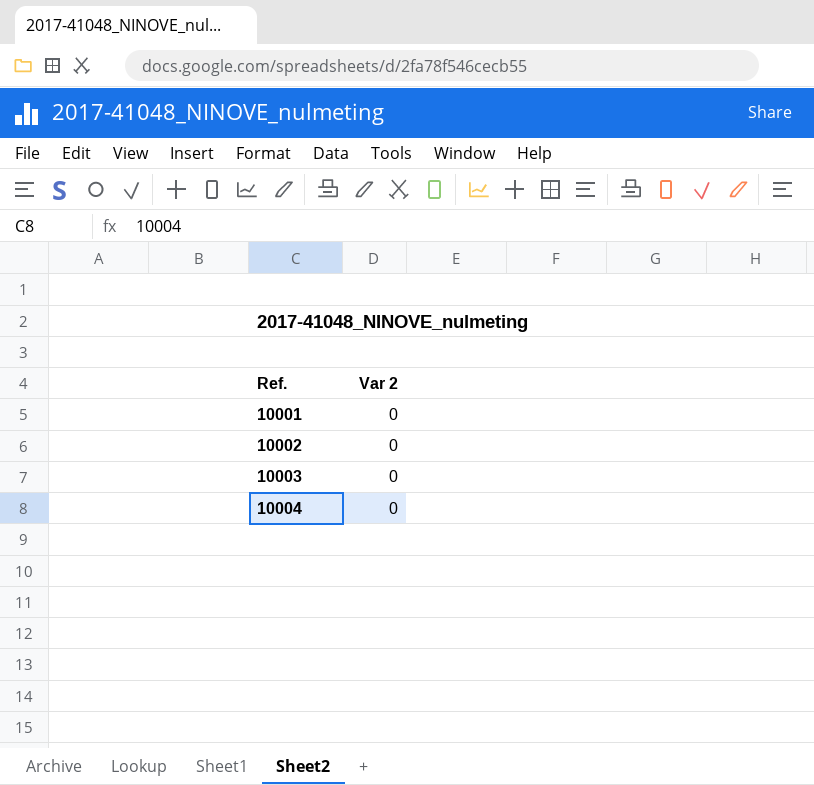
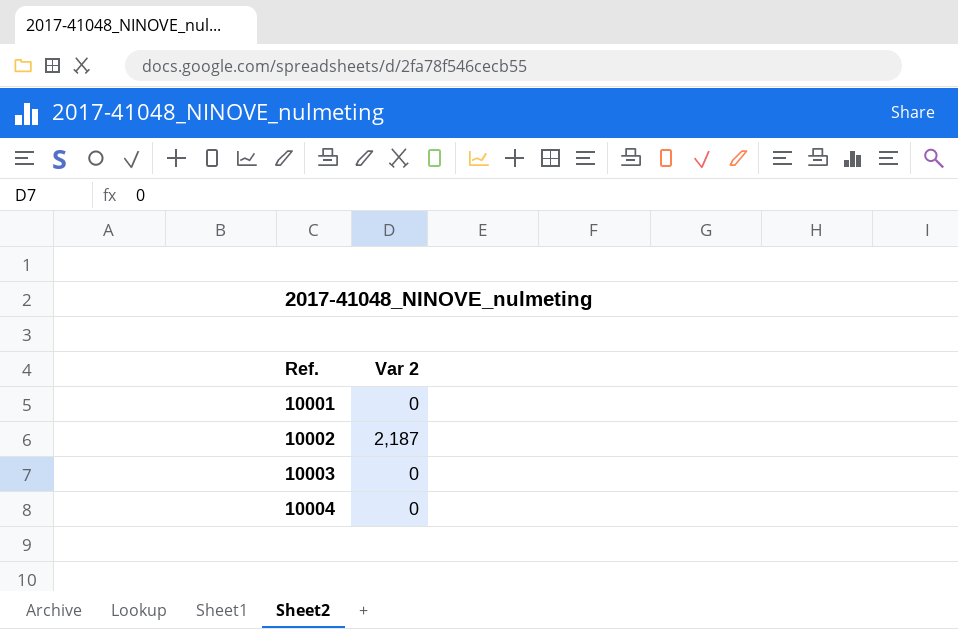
10002 | Var 2: 0 -> 2,187

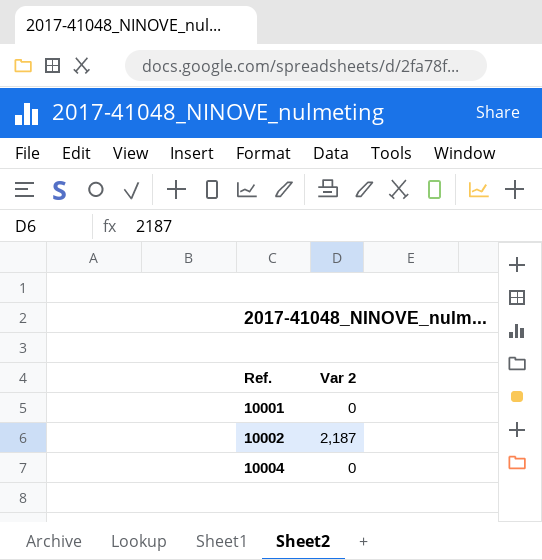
row 10003: 0 -> none

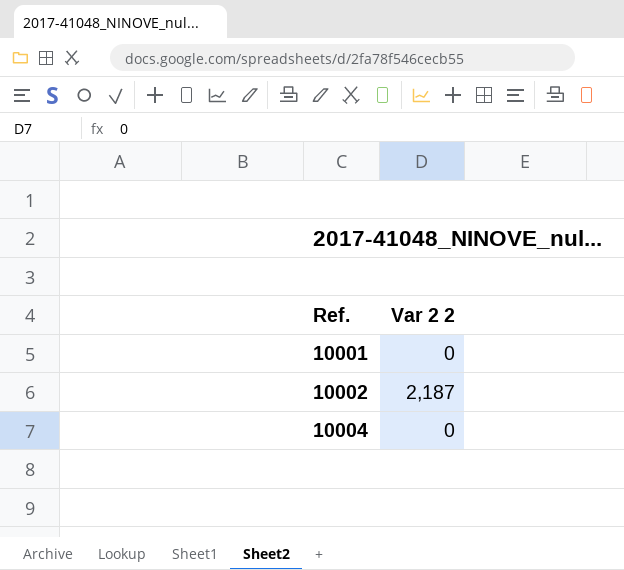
column name: Var 2 -> Var 2 2

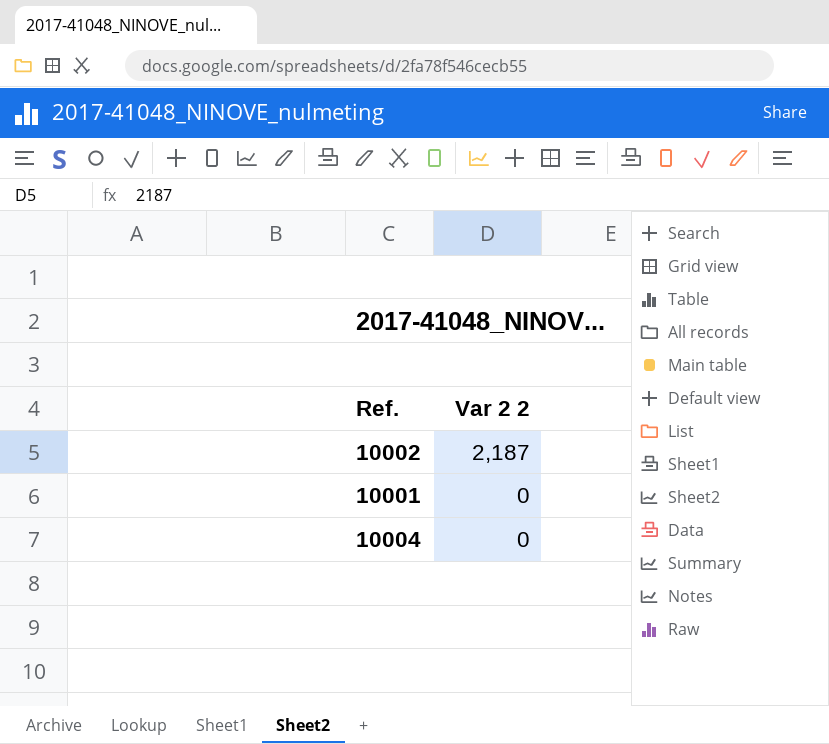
row order: Ref. ascending -> Var 2 2 descending

